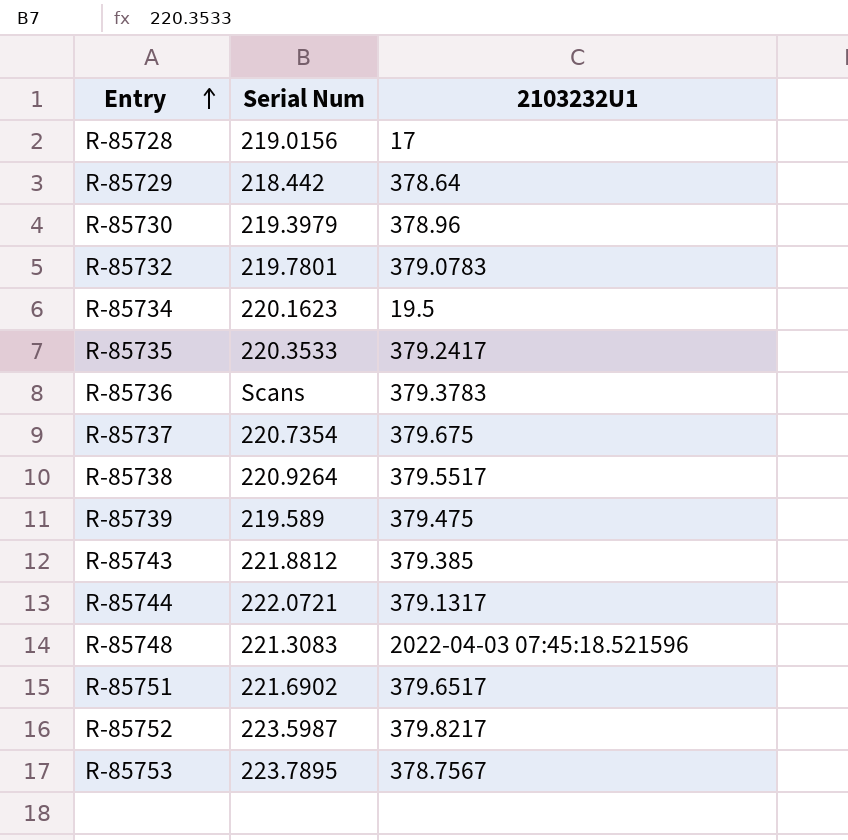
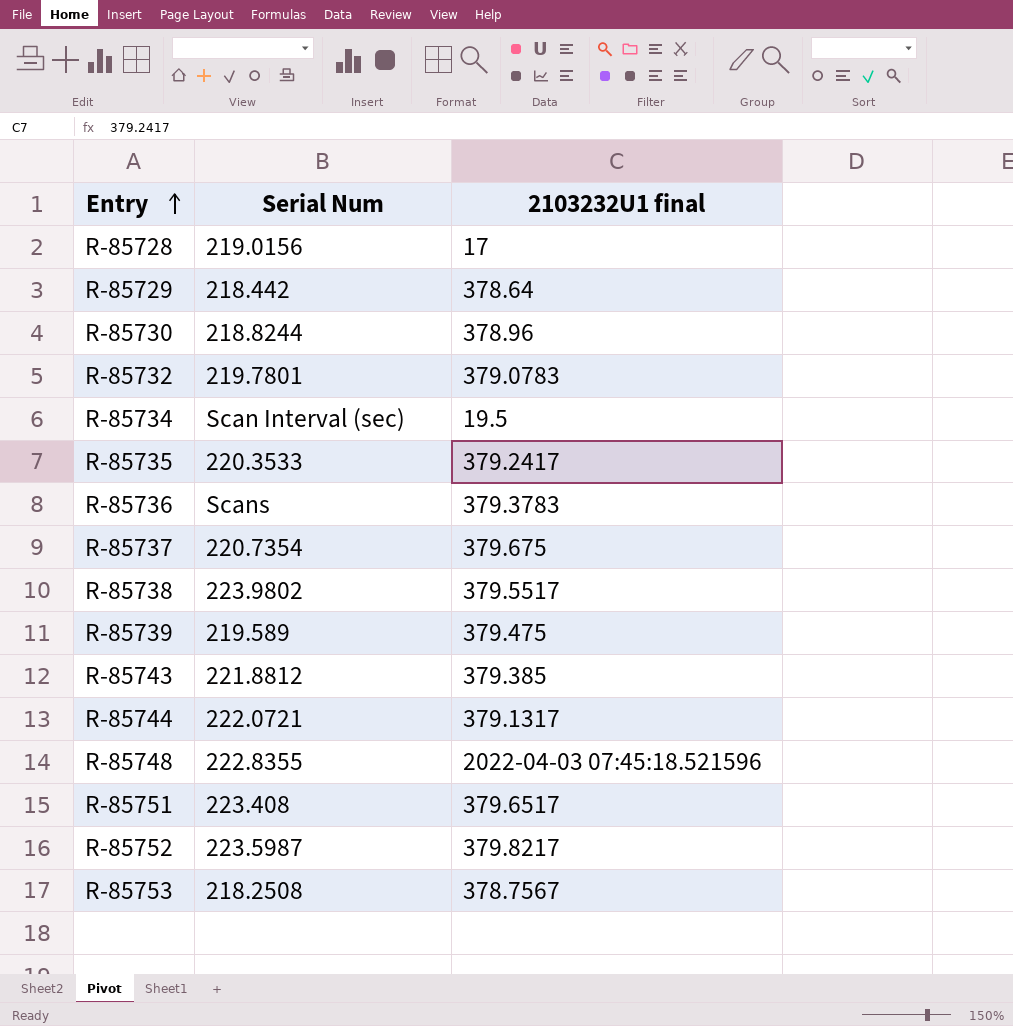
column name: 2103232U1 -> 2103232U1 final
R-85730 | Serial Num: 219.3979 -> 218.8244
R-85734 | Serial Num: 220.1623 -> Scan Interval (sec)
R-85738 | Serial Num: 220.9264 -> 223.9802
R-85748 | Serial Num: 221.3083 -> 222.8355
R-85751 | Serial Num: 221.6902 -> 223.408
R-85753 | Serial Num: 223.7895 -> 218.2508

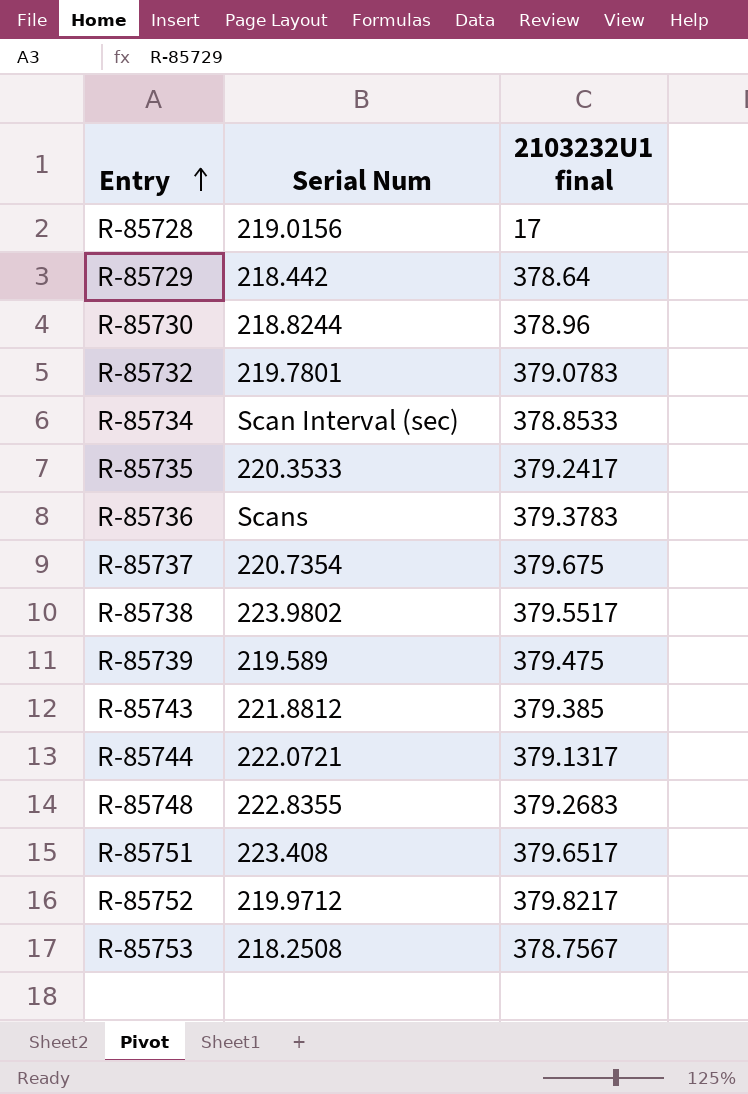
R-85734 | 2103232U1 final: 19.5 -> 378.8533
R-85748 | 2103232U1 final: 2022-04-03 07:45:18.521596 -> 379.2683
R-85752 | Serial Num: 223.5987 -> 219.9712

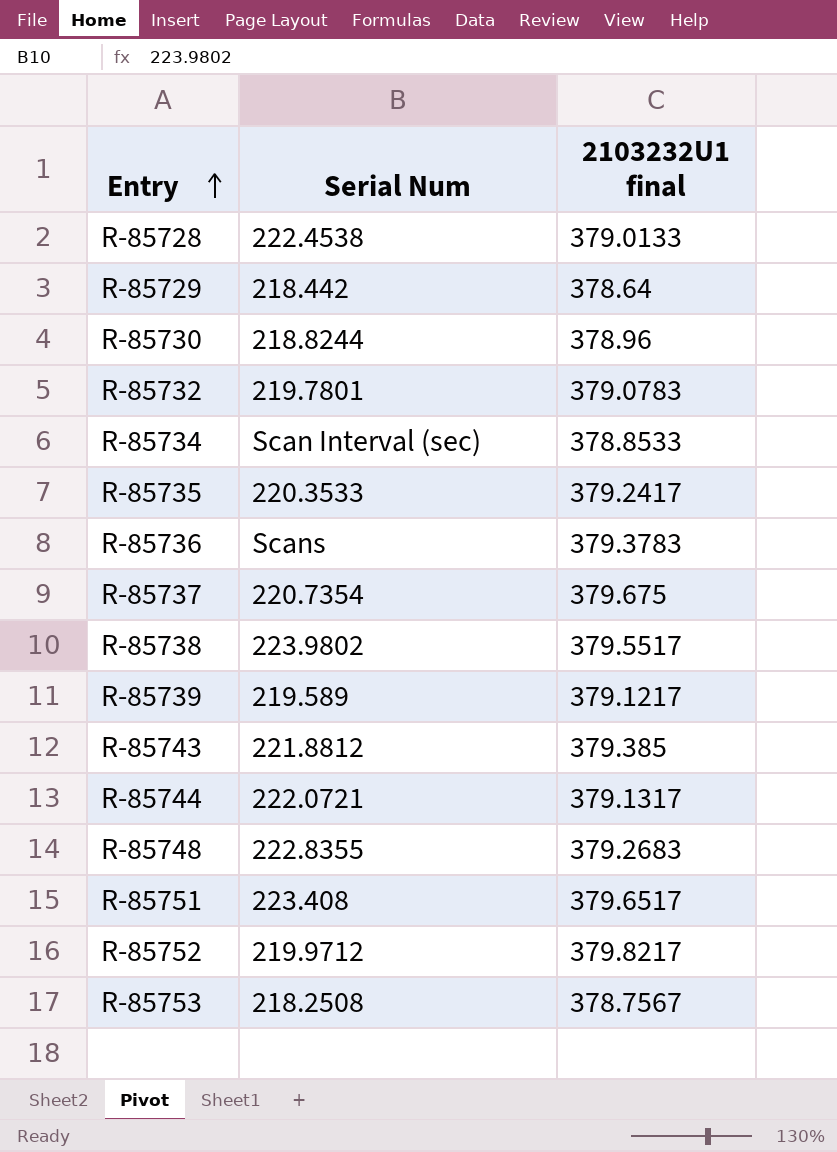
R-85728 | Serial Num: 219.0156 -> 222.4538
R-85728 | 2103232U1 final: 17 -> 379.0133
R-85739 | 2103232U1 final: 379.475 -> 379.1217

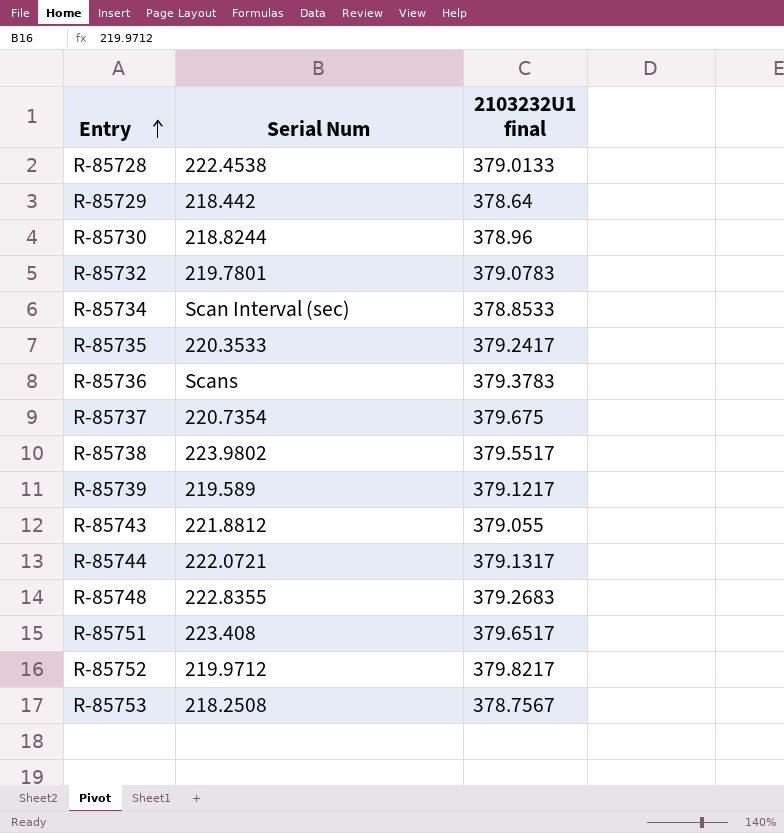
R-85743 | 2103232U1 final: 379.385 -> 379.055

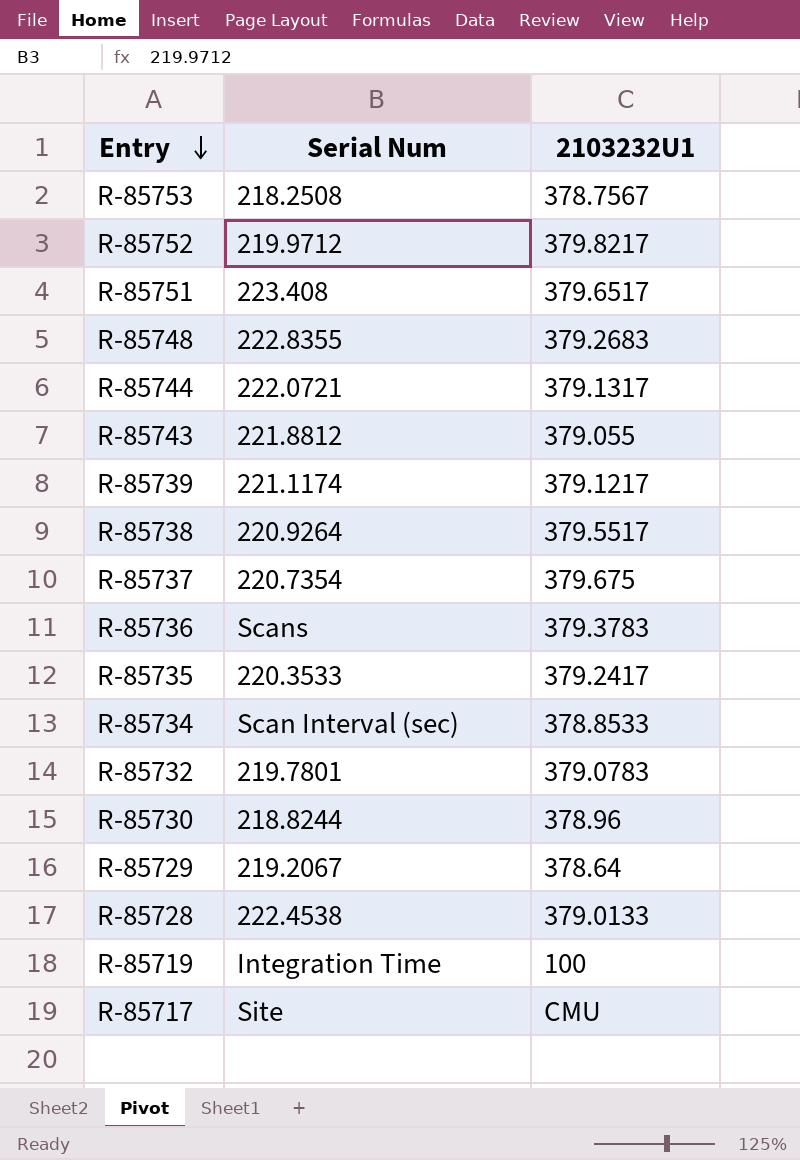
row order: Entry ascending -> Entry descending
column name: 2103232U1 final -> 2103232U1
R-85739 | Serial Num: 219.589 -> 221.1174
R-85738 | Serial Num: 223.9802 -> 220.9264
R-85729 | Serial Num: 218.442 -> 219.2067
row R-85719: none -> Integration Time | 100
row R-85717: none -> Site | CMU

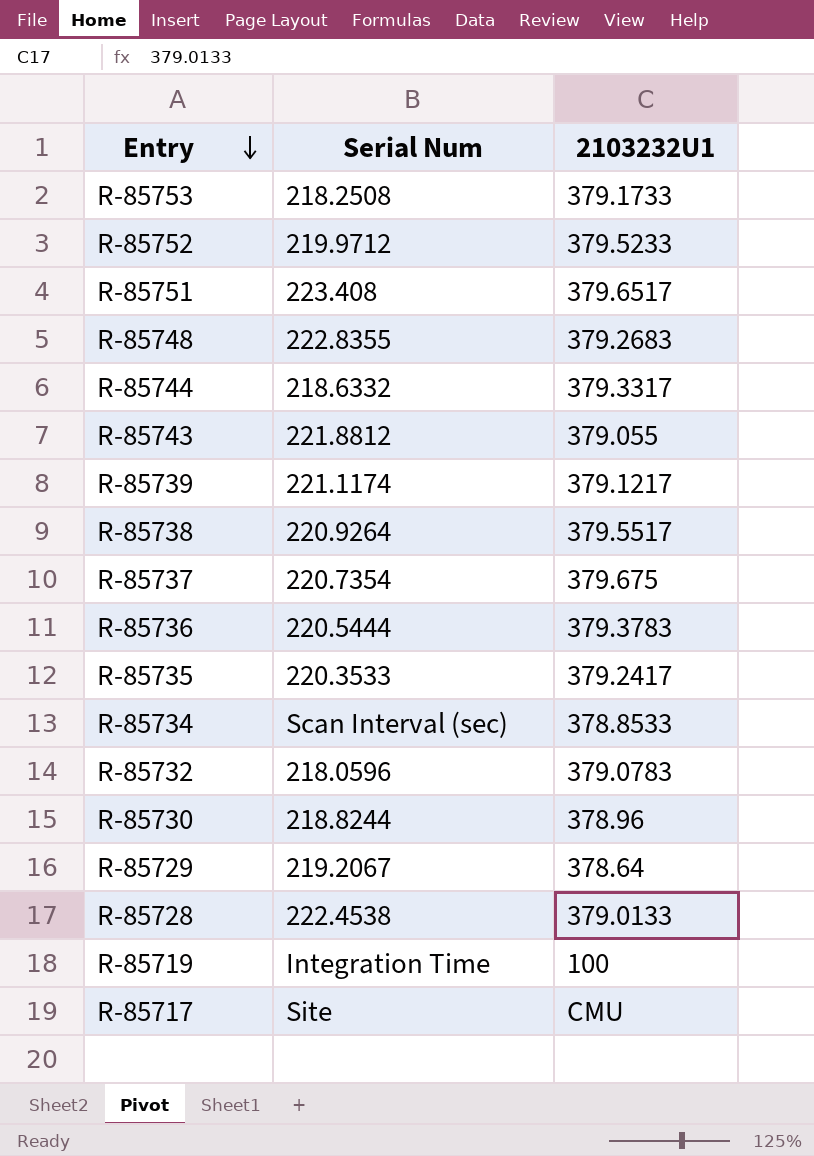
R-85753 | 2103232U1: 378.7567 -> 379.1733
R-85752 | 2103232U1: 379.8217 -> 379.5233
R-85744 | Serial Num: 222.0721 -> 218.6332
R-85744 | 2103232U1: 379.1317 -> 379.3317
R-85736 | Serial Num: Scans -> 220.5444
R-85732 | Serial Num: 219.7801 -> 218.0596

